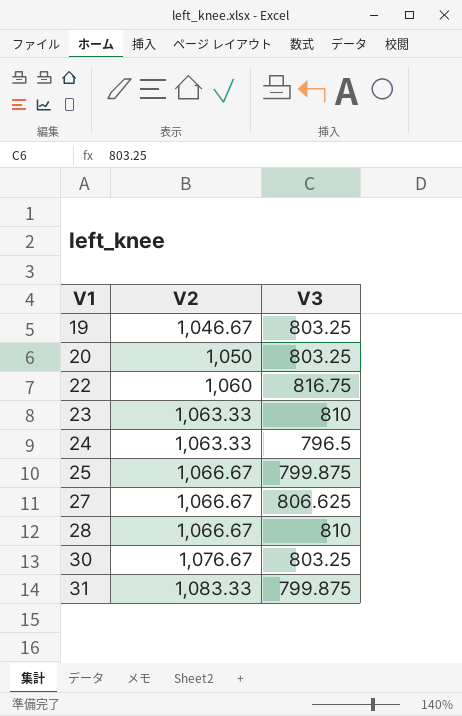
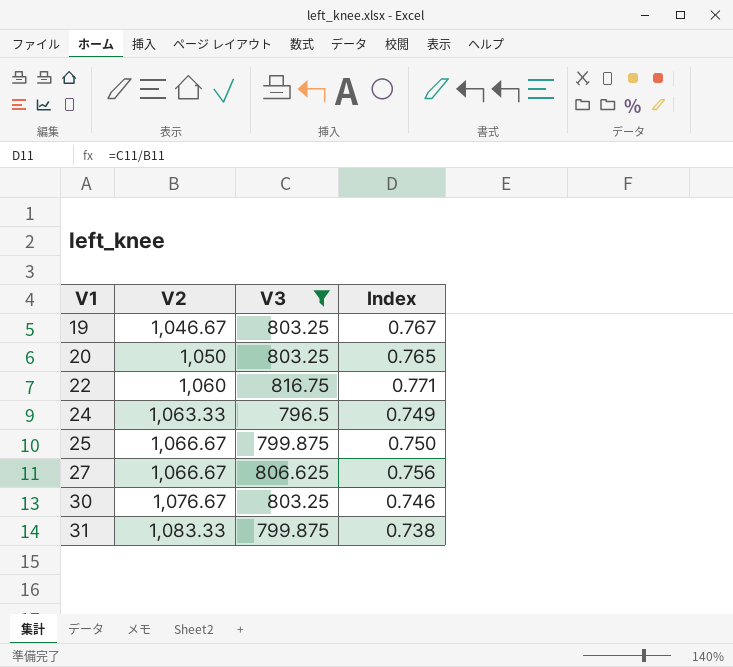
filter: none -> V3 != 810
column Index | formula: none -> [V3] / [V2]

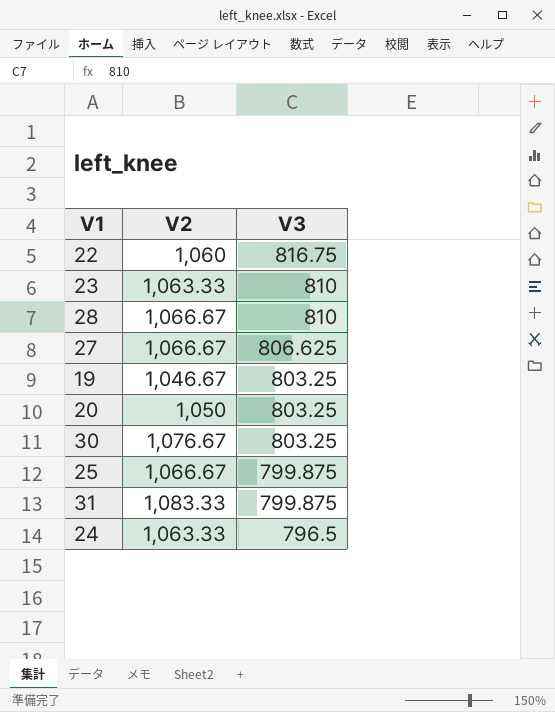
filter: V3 != 810 -> none
row order: V1 ascending -> V3 descending
column Index | formula: [V3] / [V2] -> none

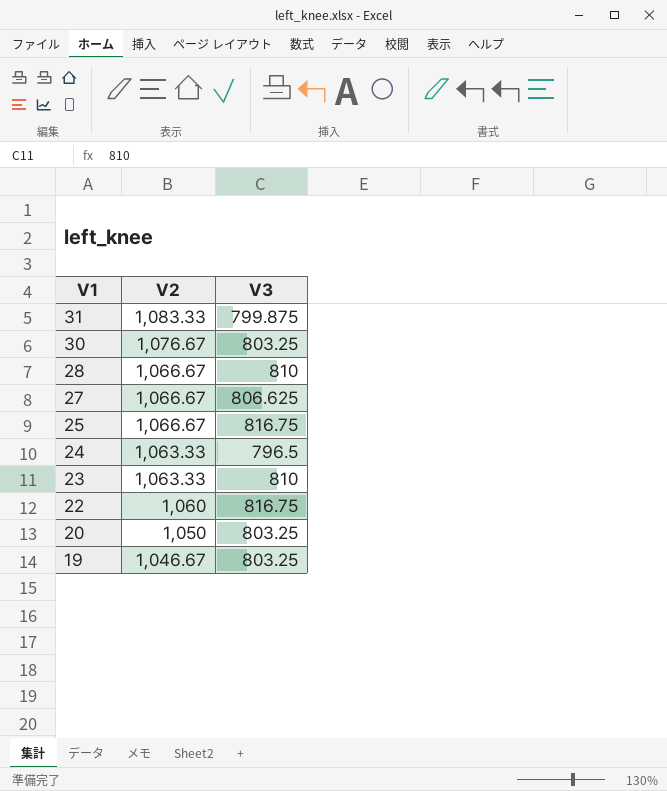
row order: V3 descending -> V1 descending
25 | V3: 799.875 -> 816.75

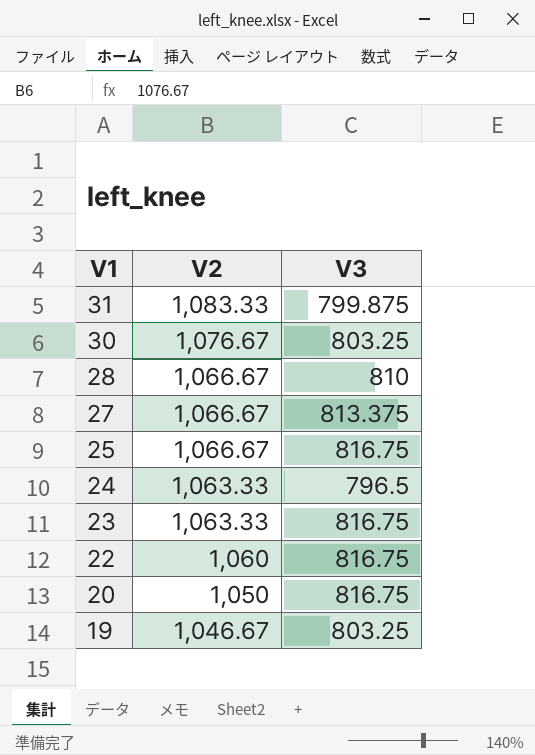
27 | V3: 806.625 -> 813.375
23 | V3: 810 -> 816.75
20 | V3: 803.25 -> 816.75

